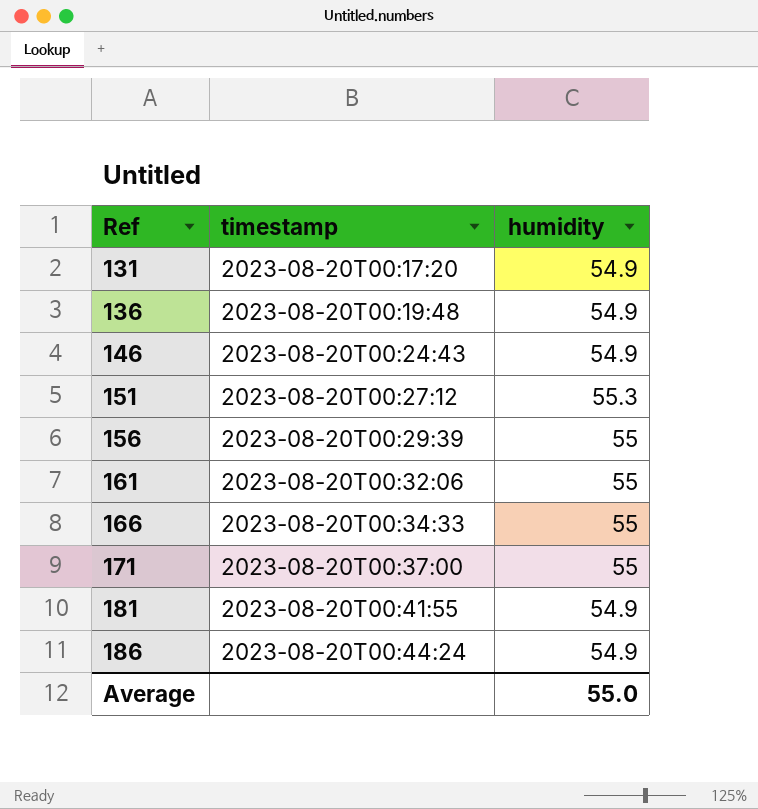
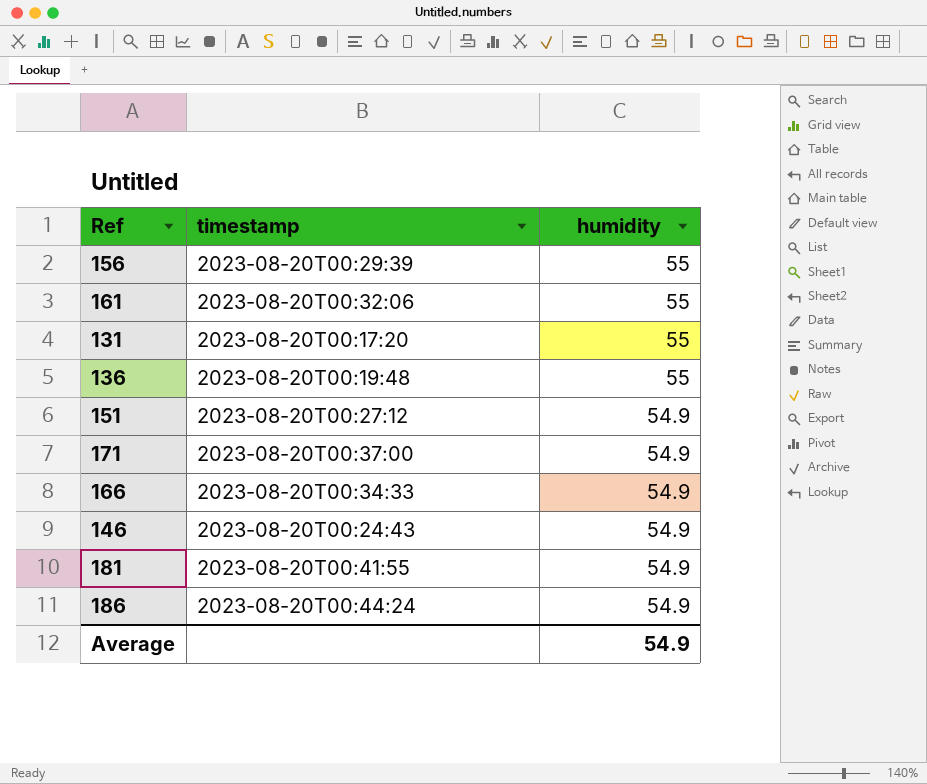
row order: Ref ascending -> humidity descending
131 | humidity: 54.9 -> 55
136 | humidity: 54.9 -> 55
151 | humidity: 55.3 -> 54.9
171 | humidity: 55 -> 54.9
166 | humidity: 55 -> 54.9
Average | humidity: 55.0 -> 54.9

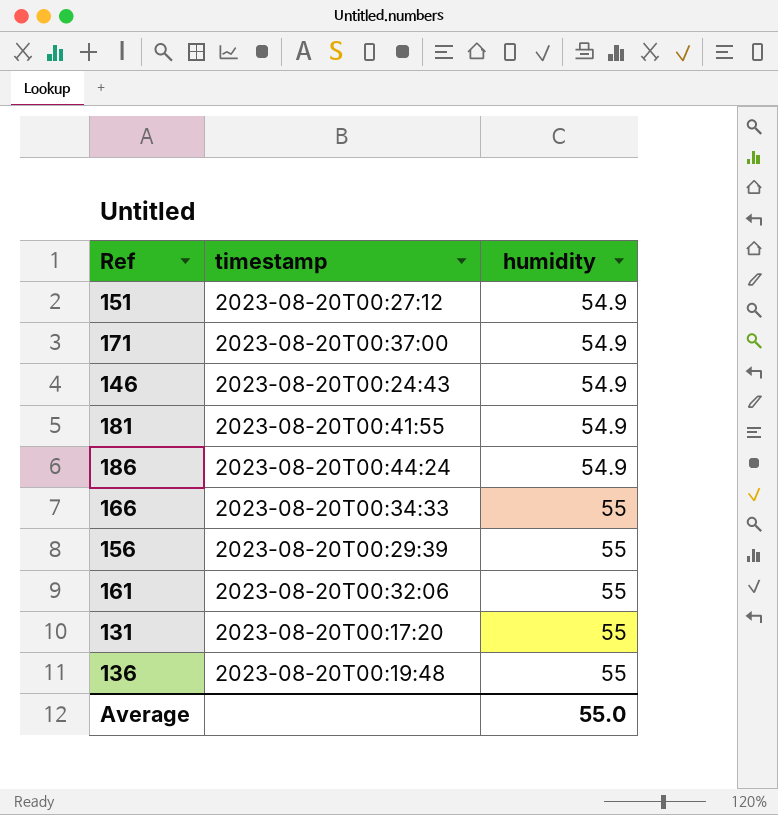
row order: humidity descending -> humidity ascending
166 | humidity: 54.9 -> 55
Average | humidity: 54.9 -> 55.0

